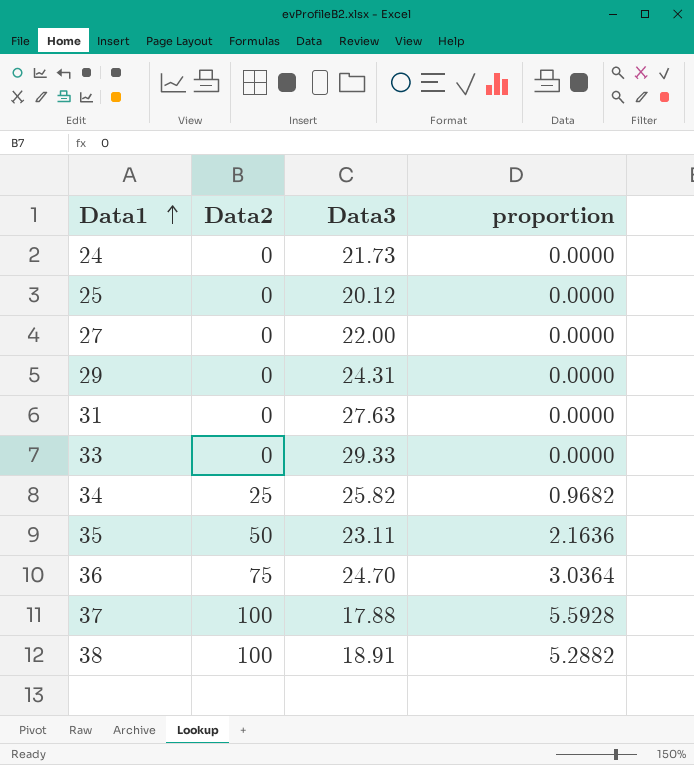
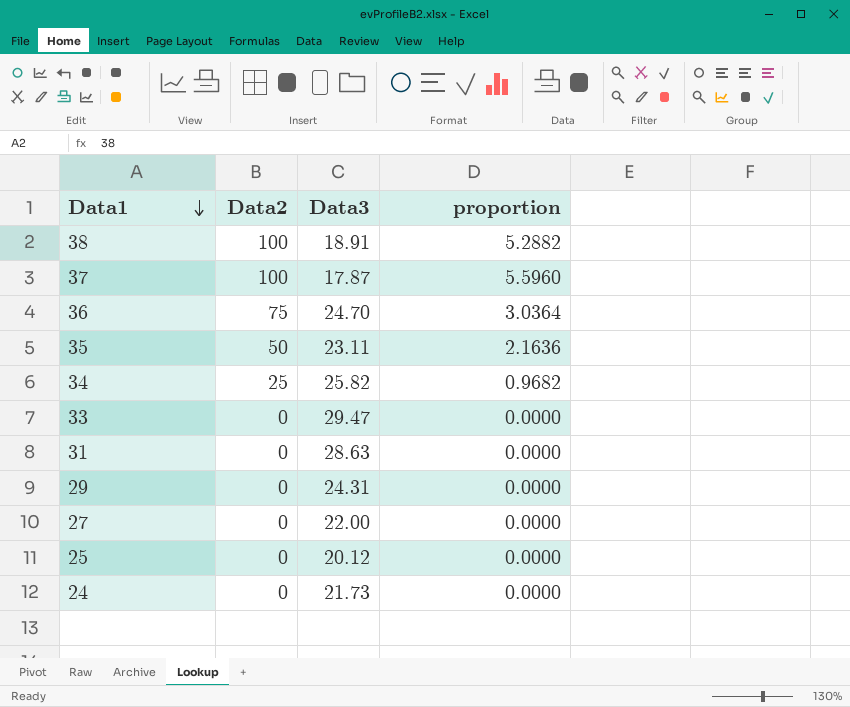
row order: Data1 ascending -> Data1 descending
37 | Data3: 17.88 -> 17.87
37 | proportion: 5.5928 -> 5.5960
33 | Data3: 29.33 -> 29.47
31 | Data3: 27.63 -> 28.63

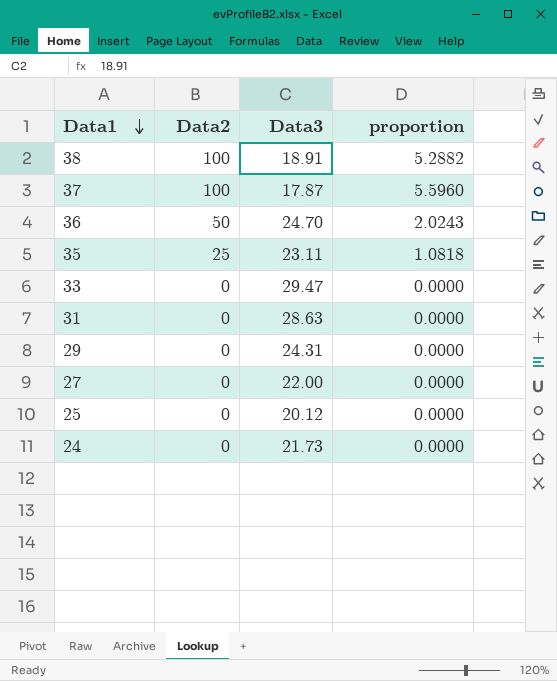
row 34: 25 | 25.82 | 0.9682 -> none
36 | Data2: 75 -> 50
36 | proportion: 3.0364 -> 2.0243
35 | Data2: 50 -> 25
35 | proportion: 2.1636 -> 1.0818

